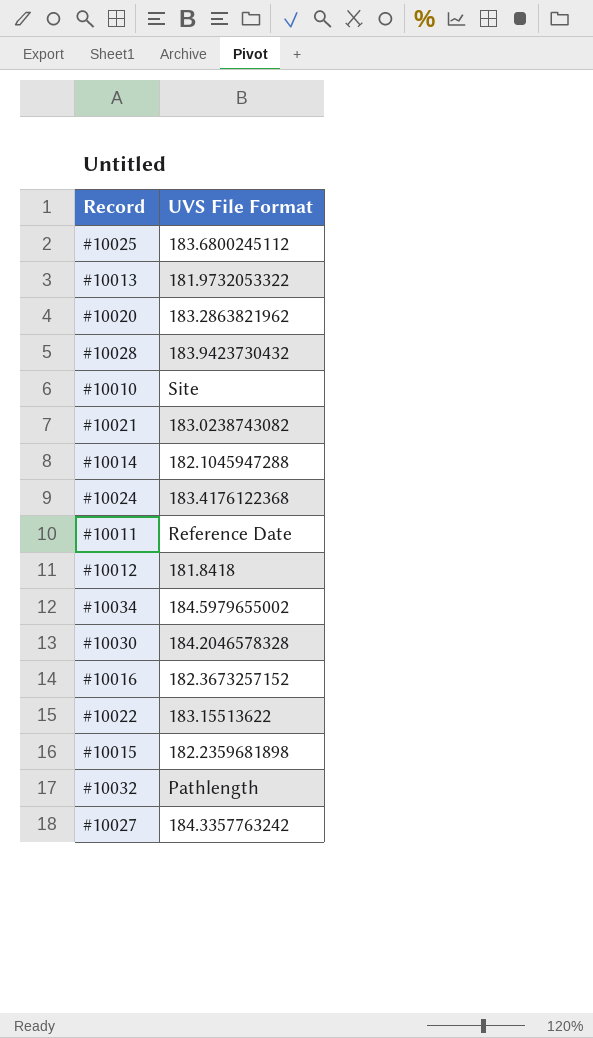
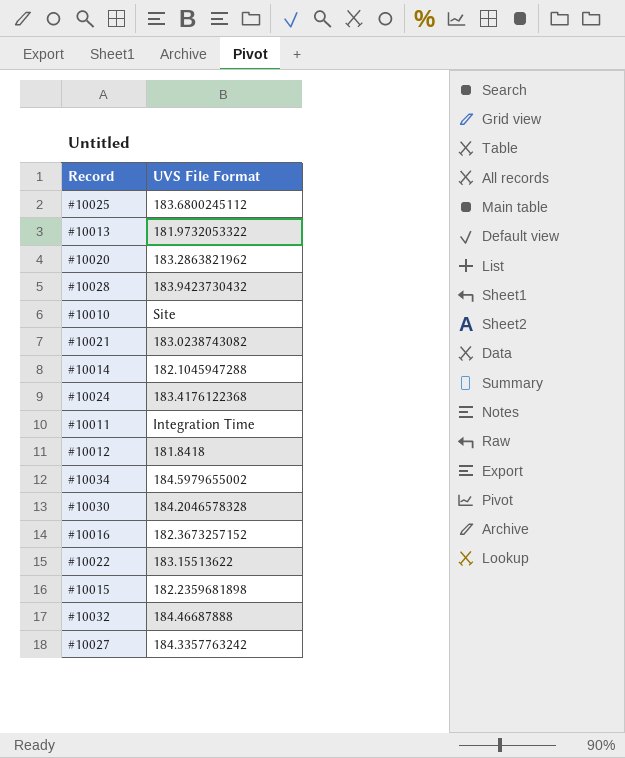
#10011 | UVS File Format: Reference Date -> Integration Time
#10032 | UVS File Format: Pathlength -> 184.46687888

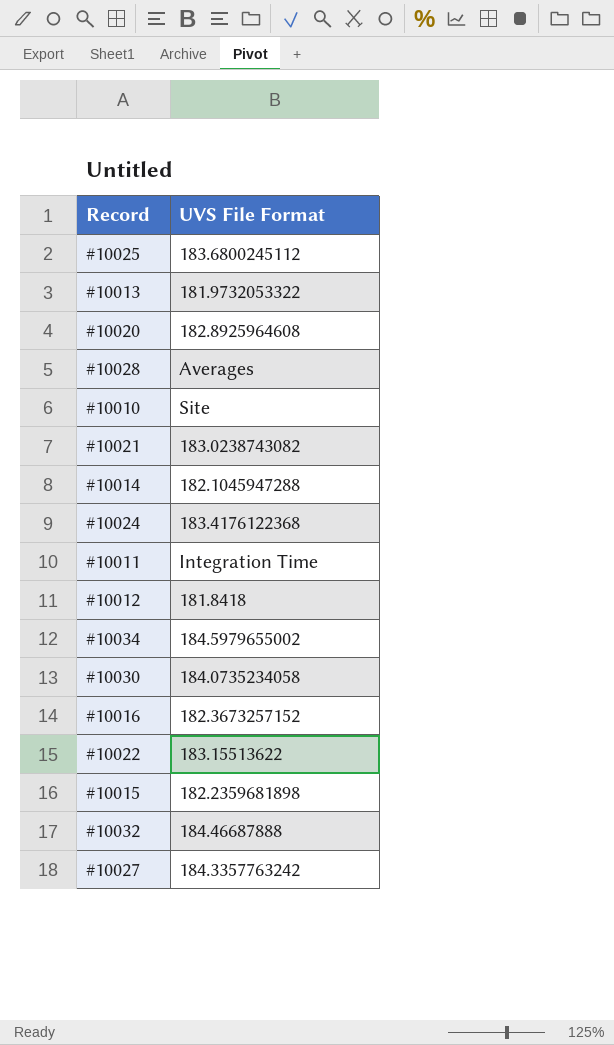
#10020 | UVS File Format: 183.2863821962 -> 182.8925964608
#10028 | UVS File Format: 183.9423730432 -> Averages
#10030 | UVS File Format: 184.2046578328 -> 184.0735234058

